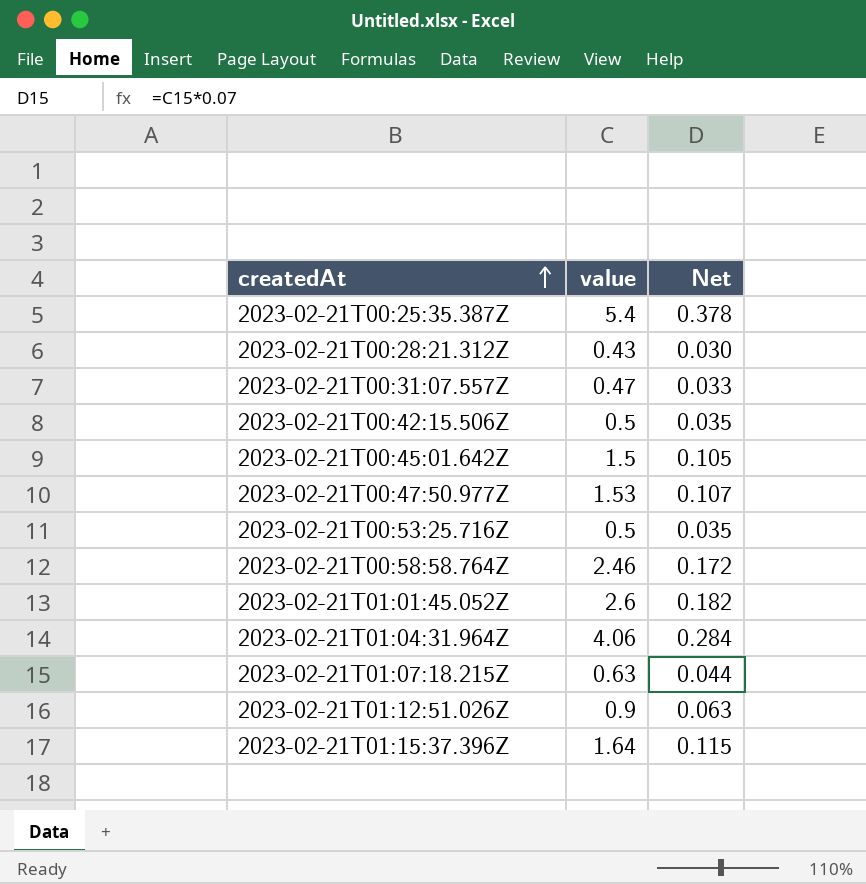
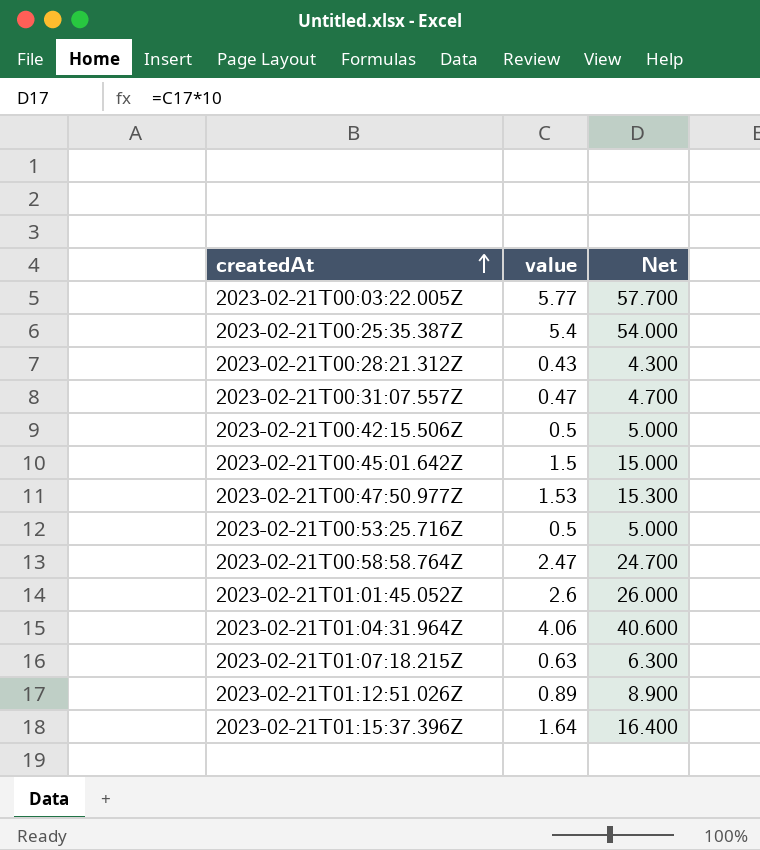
column Net | formula: [value] * 0.07 -> [value] * 10
row 2023-02-21T00:03:22.005Z: none -> 5.77 | 57.700
2023-02-21T00:58:58.764Z | value: 2.46 -> 2.47
2023-02-21T01:12:51.026Z | value: 0.9 -> 0.89

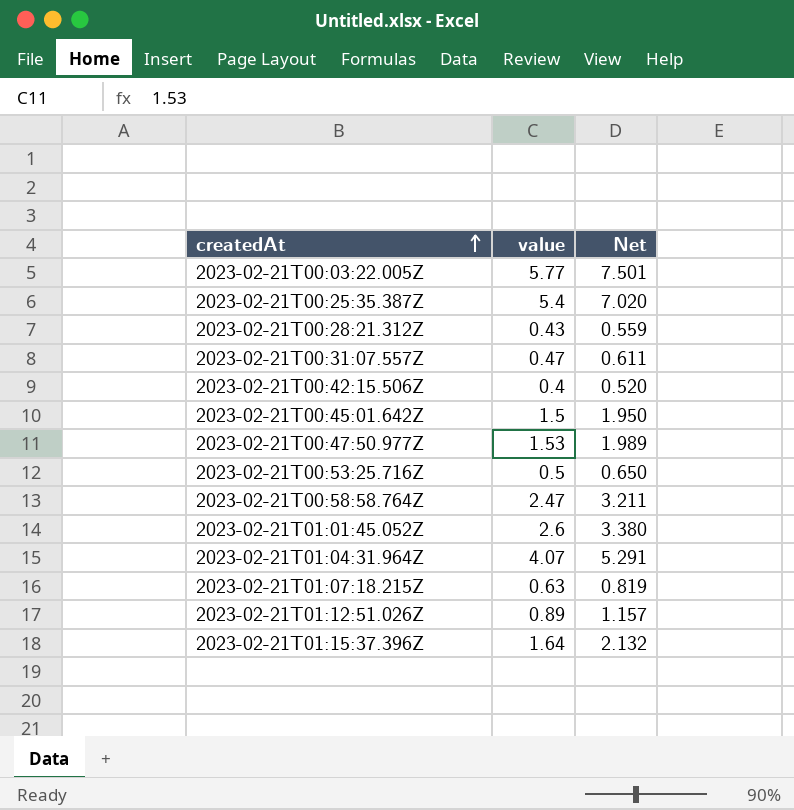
column Net | formula: [value] * 10 -> [value] * 1.3
2023-02-21T00:42:15.506Z | value: 0.5 -> 0.4
2023-02-21T01:04:31.964Z | value: 4.06 -> 4.07

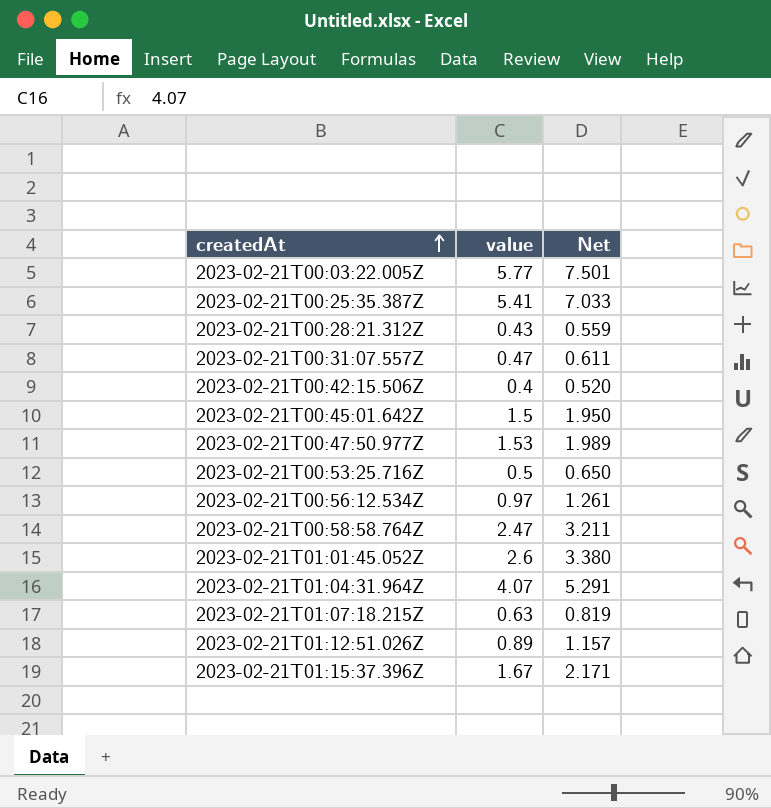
2023-02-21T00:25:35.387Z | value: 5.4 -> 5.41
2023-02-21T00:25:35.387Z | Net: 7.020 -> 7.033
row 2023-02-21T00:56:12.534Z: none -> 0.97 | 1.261
2023-02-21T01:15:37.396Z | value: 1.64 -> 1.67
2023-02-21T01:15:37.396Z | Net: 2.132 -> 2.171

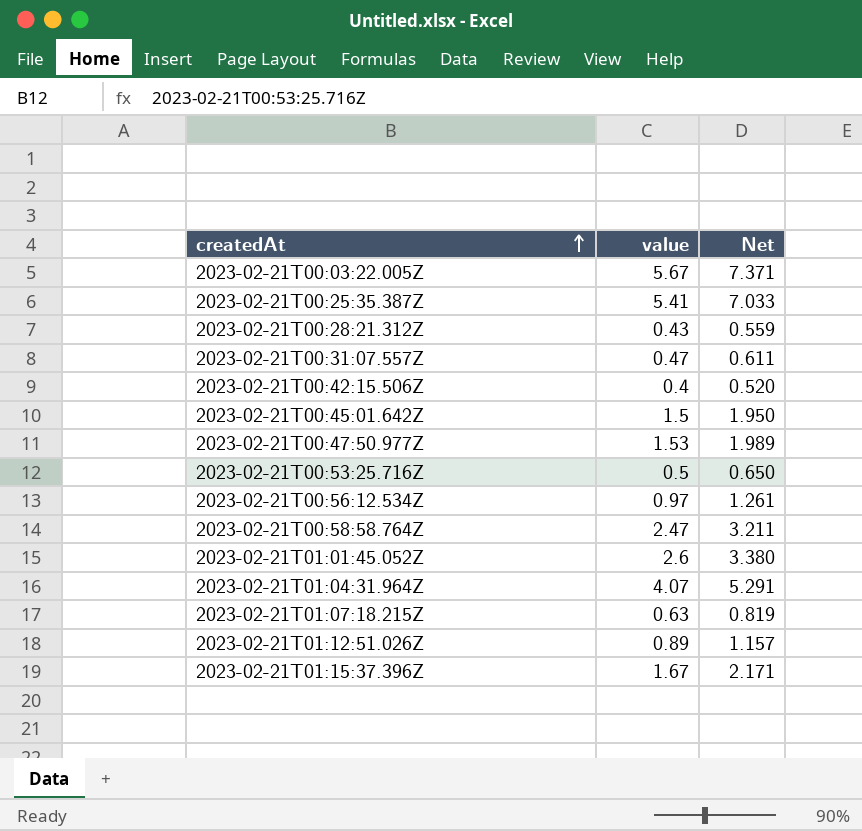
2023-02-21T00:03:22.005Z | value: 5.77 -> 5.67
2023-02-21T00:03:22.005Z | Net: 7.501 -> 7.371

